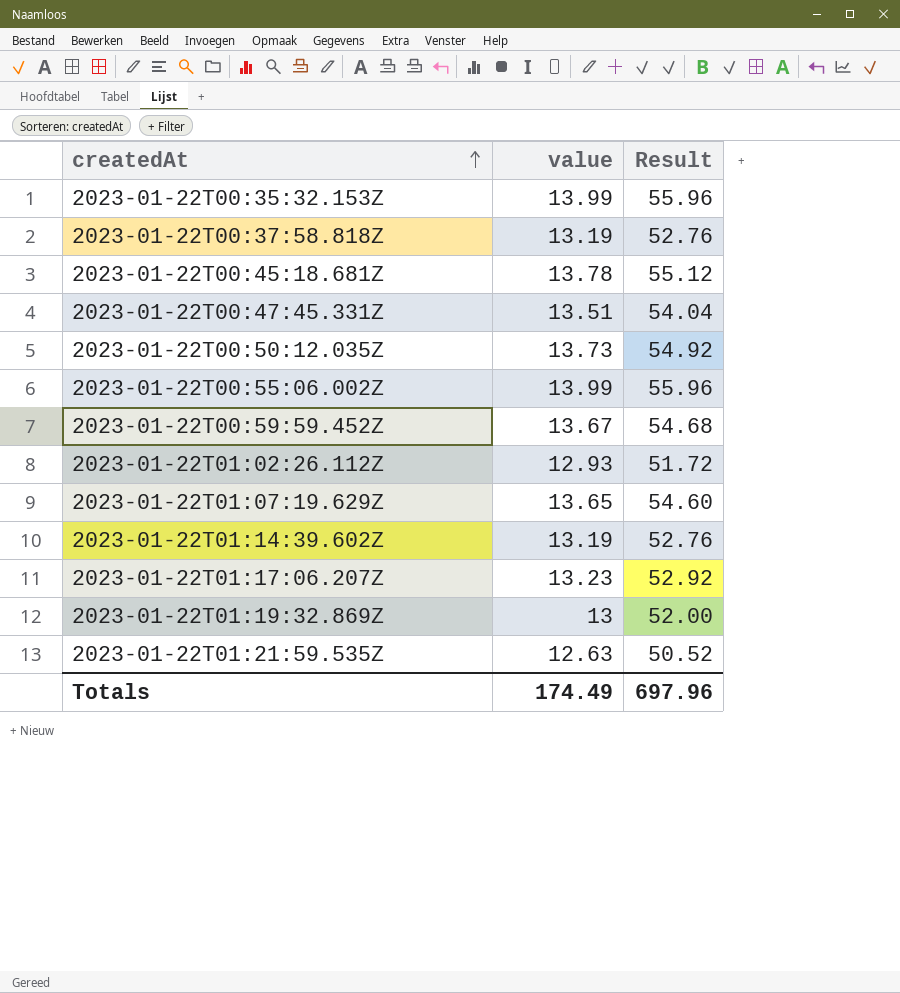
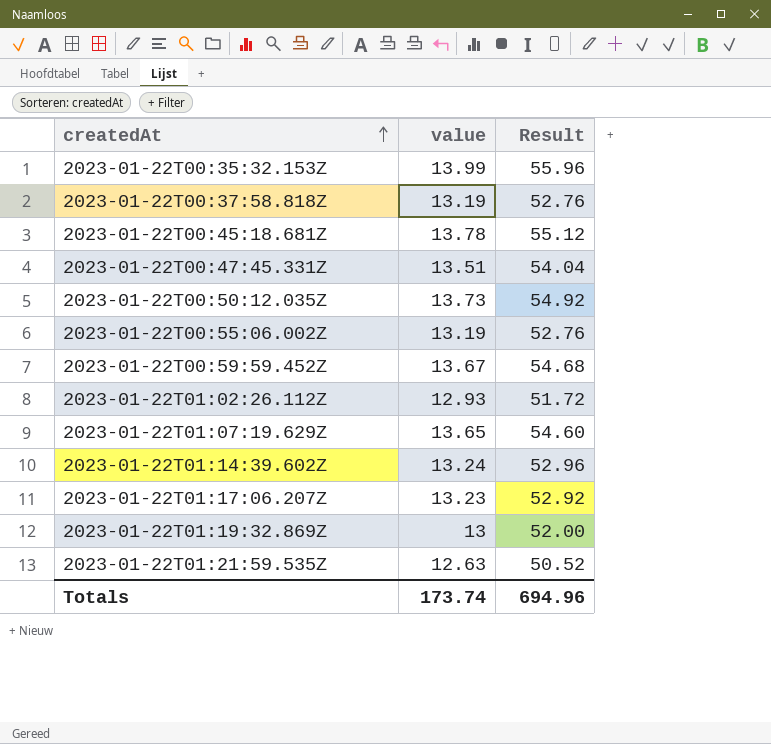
2023-01-22T00:55:06.002Z | value: 13.99 -> 13.19
2023-01-22T00:55:06.002Z | Result: 55.96 -> 52.76
2023-01-22T01:14:39.602Z | value: 13.19 -> 13.24
2023-01-22T01:14:39.602Z | Result: 52.76 -> 52.96
Totals | value: 174.49 -> 173.74
Totals | Result: 697.96 -> 694.96

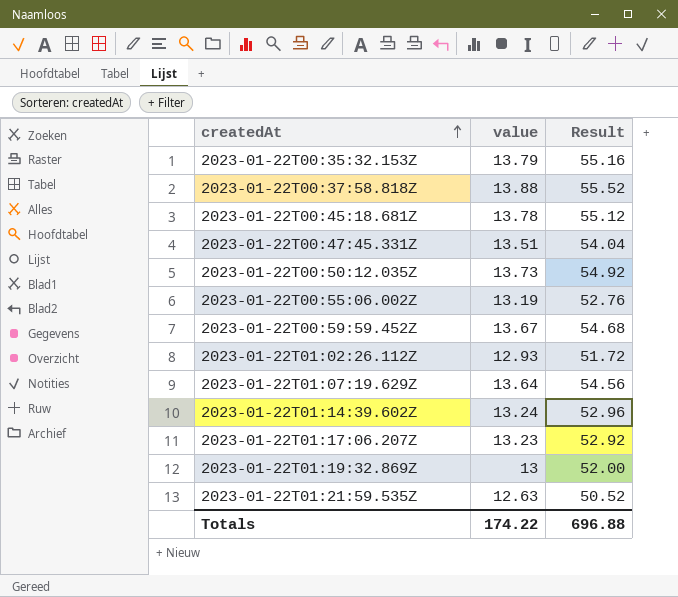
2023-01-22T00:35:32.153Z | value: 13.99 -> 13.79
2023-01-22T00:35:32.153Z | Result: 55.96 -> 55.16
2023-01-22T00:37:58.818Z | value: 13.19 -> 13.88
2023-01-22T00:37:58.818Z | Result: 52.76 -> 55.52
2023-01-22T01:07:19.629Z | value: 13.65 -> 13.64
2023-01-22T01:07:19.629Z | Result: 54.60 -> 54.56
Totals | value: 173.74 -> 174.22
Totals | Result: 694.96 -> 696.88

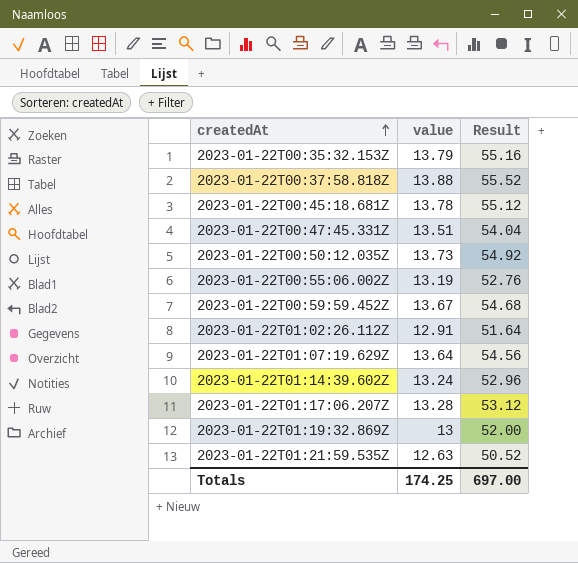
2023-01-22T01:02:26.112Z | value: 12.93 -> 12.91
2023-01-22T01:02:26.112Z | Result: 51.72 -> 51.64
2023-01-22T01:17:06.207Z | value: 13.23 -> 13.28
2023-01-22T01:17:06.207Z | Result: 52.92 -> 53.12
Totals | value: 174.22 -> 174.25
Totals | Result: 696.88 -> 697.00

